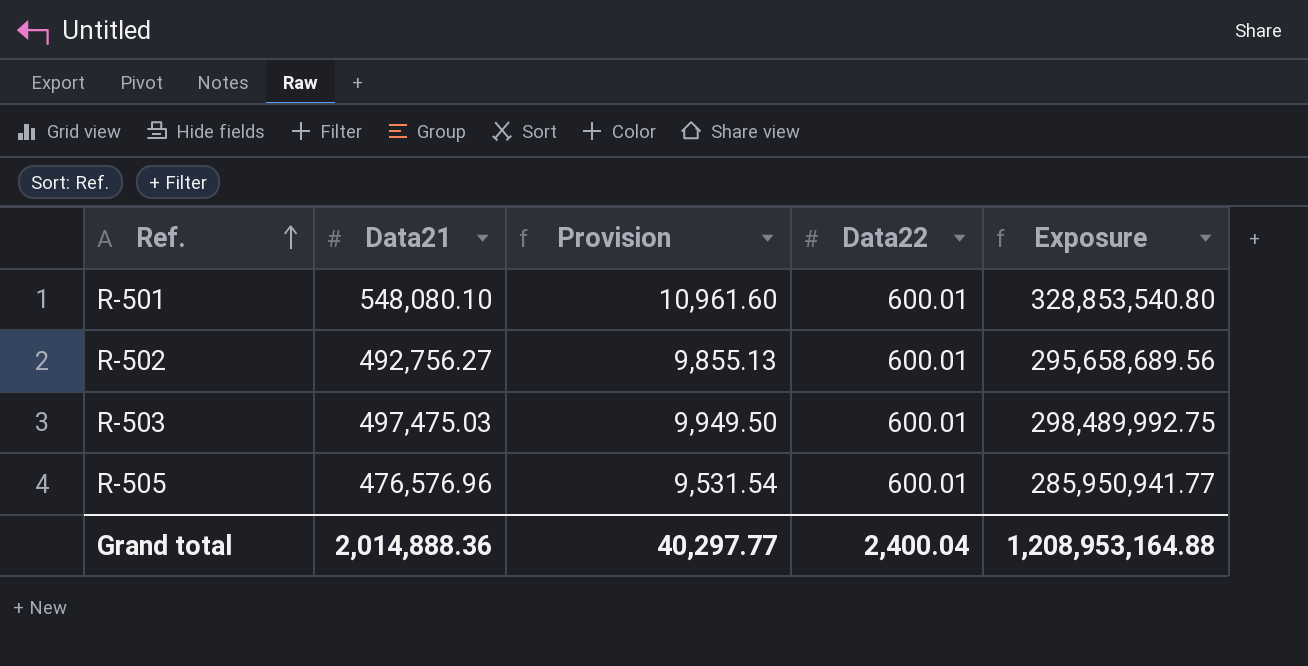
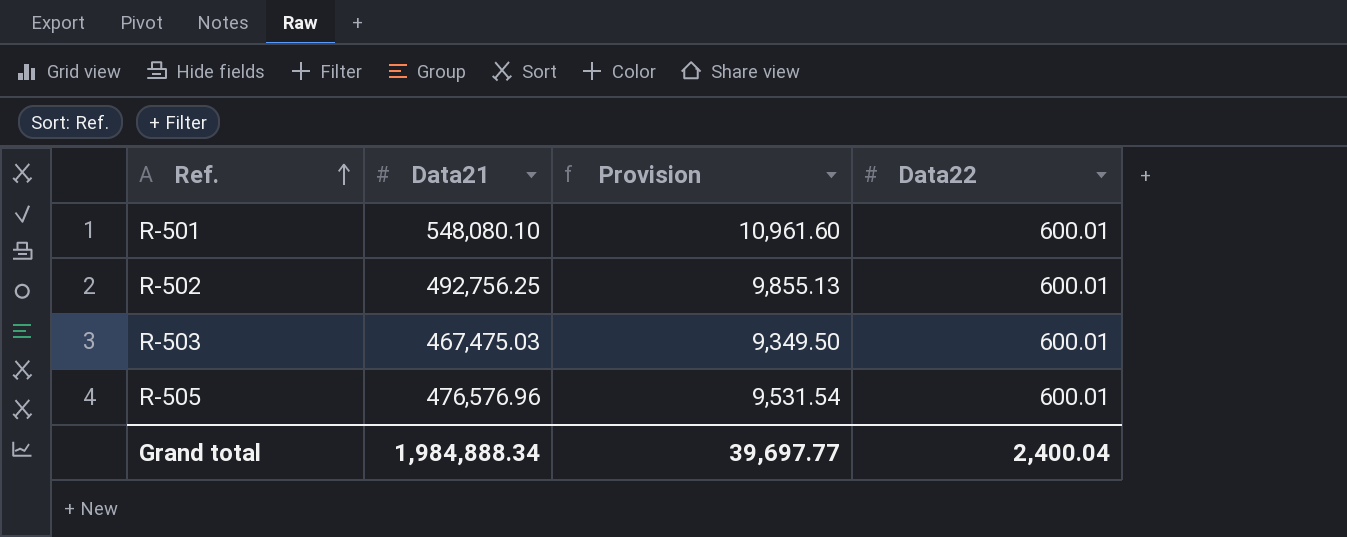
column Exposure | formula: [Data21] * [Data22] -> none
R-502 | Data21: 492,756.27 -> 492,756.25
R-503 | Data21: 497,475.03 -> 467,475.03
R-503 | Provision: 9,949.50 -> 9,349.50
Grand total | Data21: 2,014,888.36 -> 1,984,888.34
Grand total | Provision: 40,297.77 -> 39,697.77

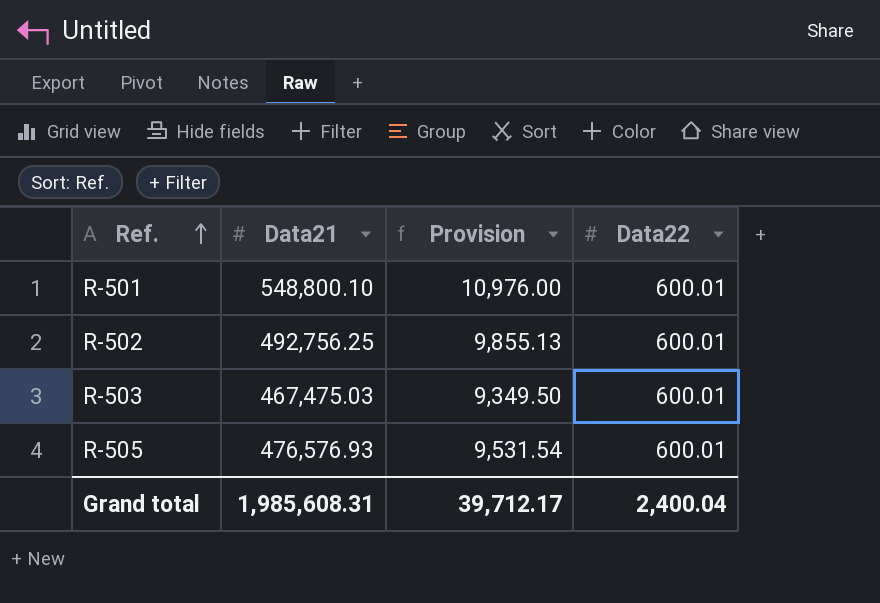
R-501 | Data21: 548,080.10 -> 548,800.10
R-501 | Provision: 10,961.60 -> 10,976.00
R-505 | Data21: 476,576.96 -> 476,576.93
Grand total | Data21: 1,984,888.34 -> 1,985,608.31
Grand total | Provision: 39,697.77 -> 39,712.17

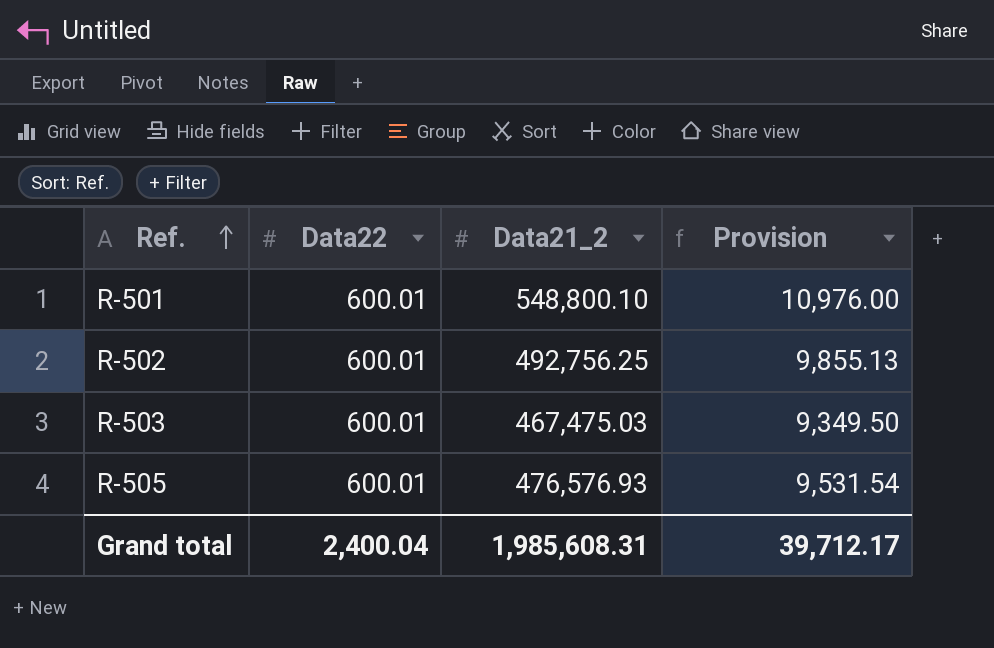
column Data22 | position: 4 -> 2
column name: Data21 -> Data21_2

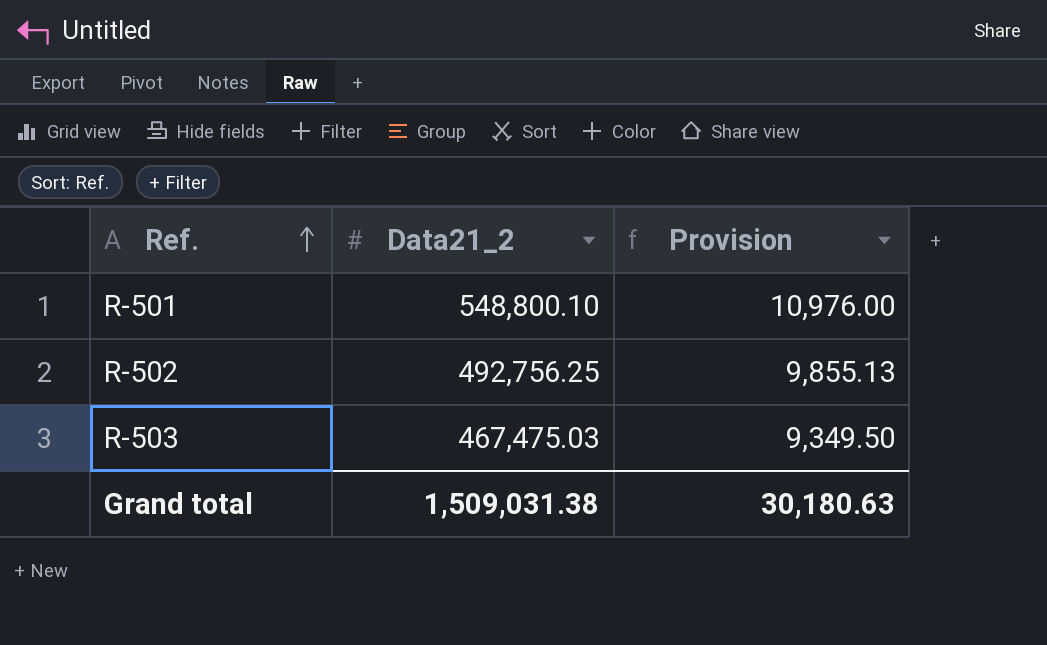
column Data22 | position: 2 -> none
row R-505: 600.01 | 476,576.93 | 9,531.54 -> none
Grand total | Data21_2: 1,985,608.31 -> 1,509,031.38
Grand total | Provision: 39,712.17 -> 30,180.63

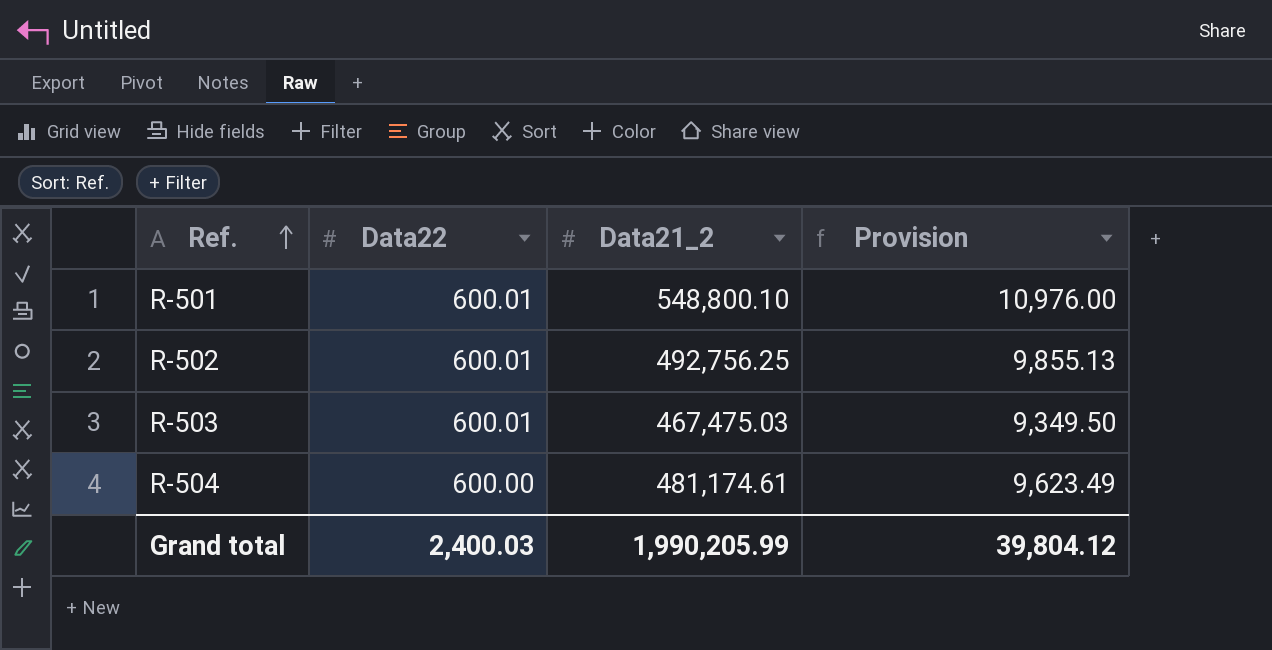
column Data22 | position: none -> 2
row R-504: none -> 600.00 | 481,174.61 | 9,623.49
Grand total | Data21_2: 1,509,031.38 -> 1,990,205.99
Grand total | Provision: 30,180.63 -> 39,804.12

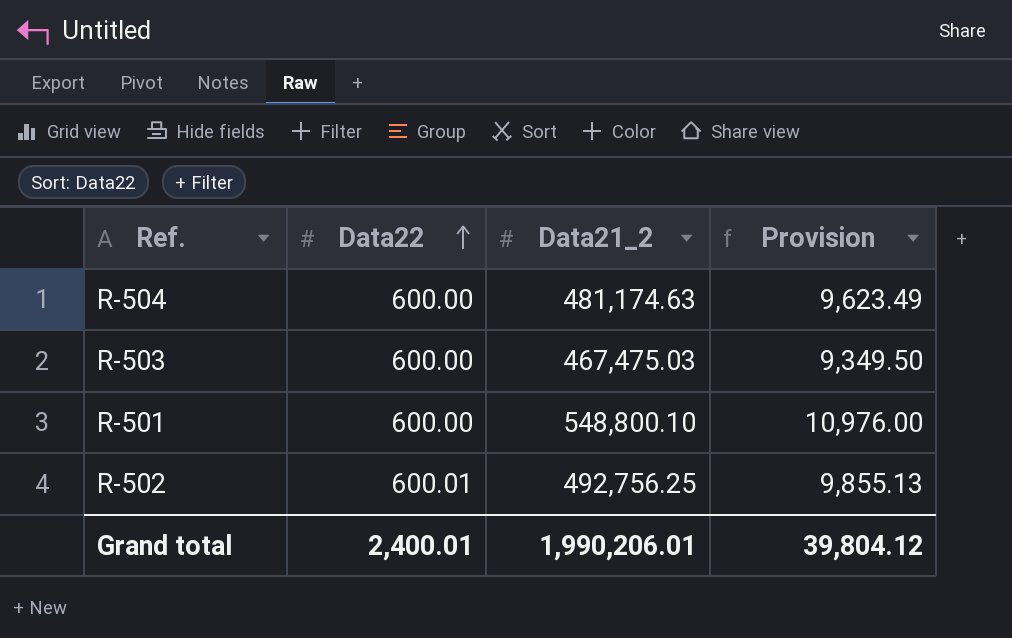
row order: Ref. ascending -> Data22 ascending
R-504 | Data21_2: 481,174.61 -> 481,174.63
R-503 | Data22: 600.01 -> 600.00
R-501 | Data22: 600.01 -> 600.00
Grand total | Data22: 2,400.03 -> 2,400.01
Grand total | Data21_2: 1,990,205.99 -> 1,990,206.01

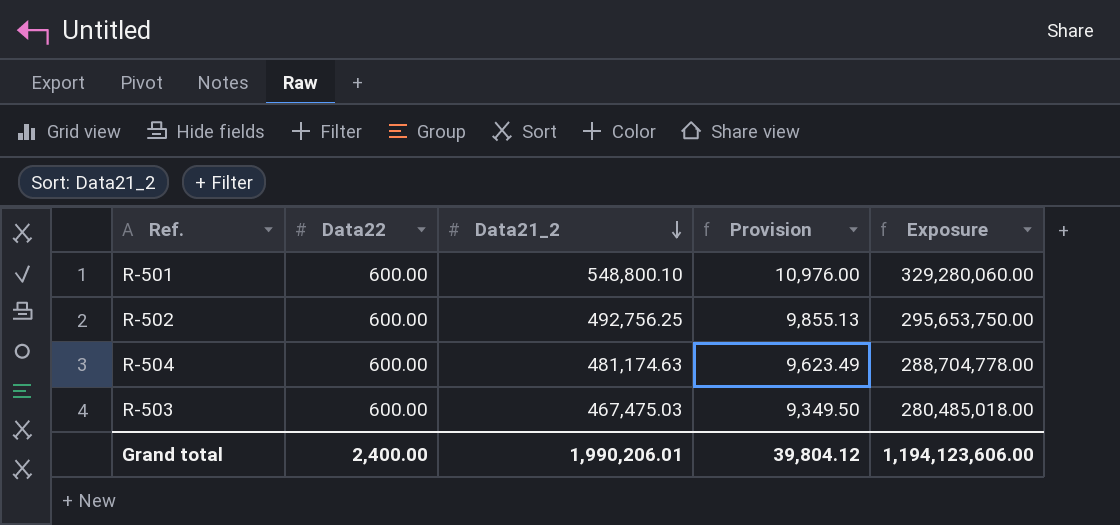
row order: Data22 ascending -> Data21_2 descending
column Exposure | formula: none -> [Data22] * [Data21_2]
R-502 | Data22: 600.01 -> 600.00
Grand total | Data22: 2,400.01 -> 2,400.00

